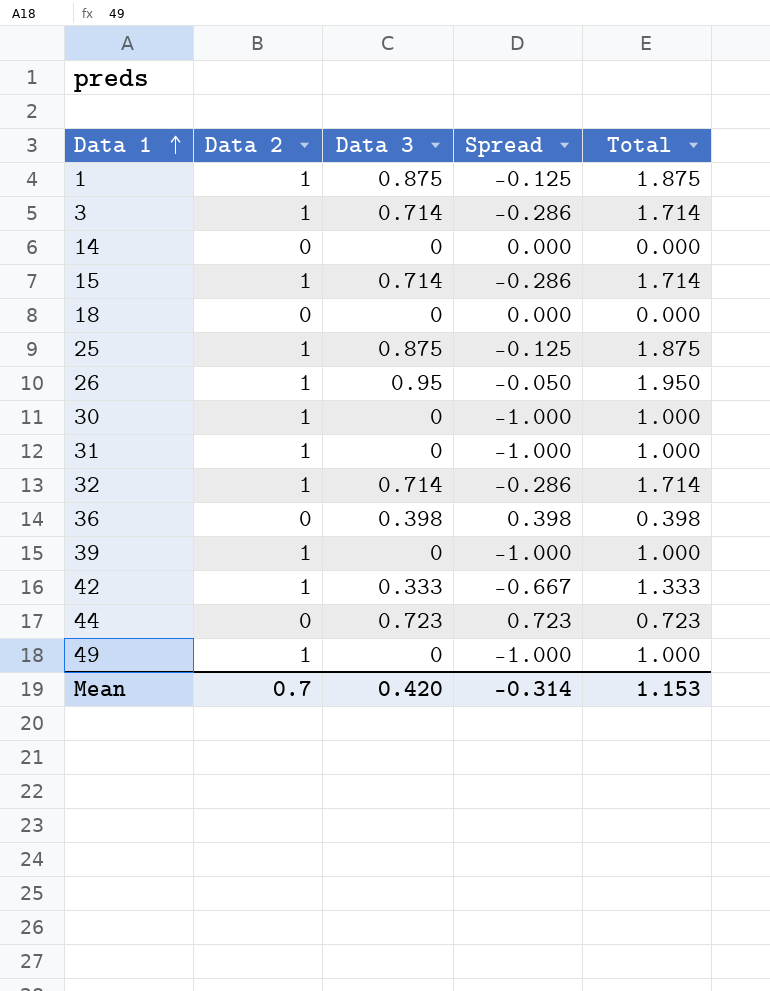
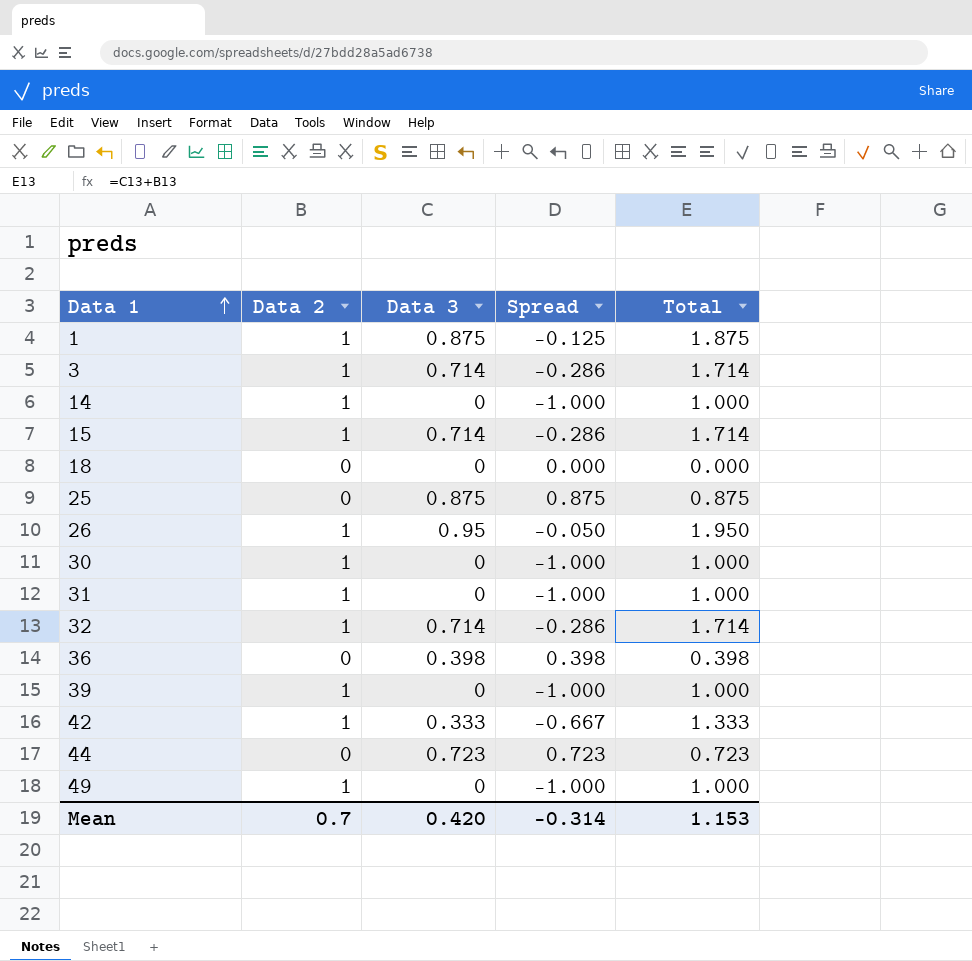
14 | Data 2: 0 -> 1
14 | Spread: 0.000 -> -1.000
14 | Total: 0.000 -> 1.000
25 | Data 2: 1 -> 0
25 | Spread: -0.125 -> 0.875
25 | Total: 1.875 -> 0.875

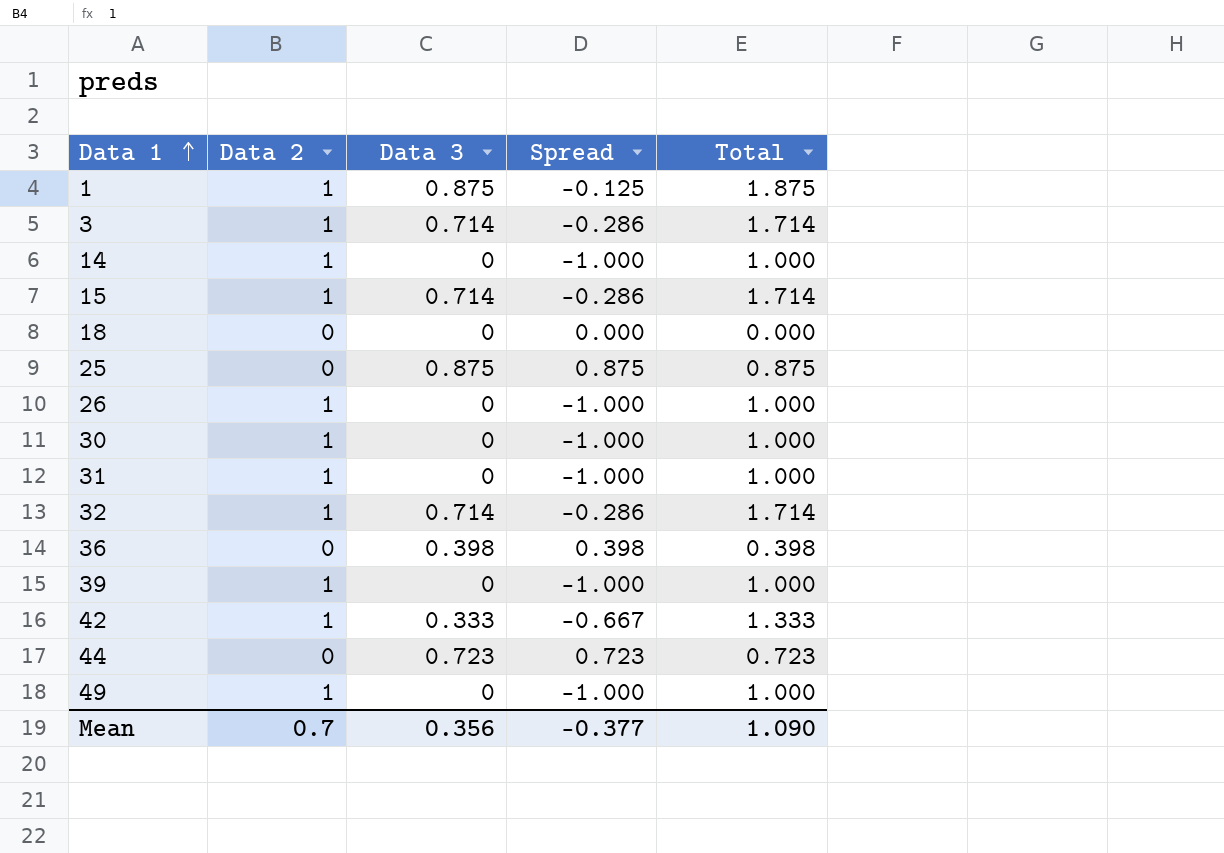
26 | Data 3: 0.95 -> 0
26 | Spread: -0.050 -> -1.000
26 | Total: 1.950 -> 1.000
Mean | Data 3: 0.420 -> 0.356
Mean | Spread: -0.314 -> -0.377
Mean | Total: 1.153 -> 1.090

